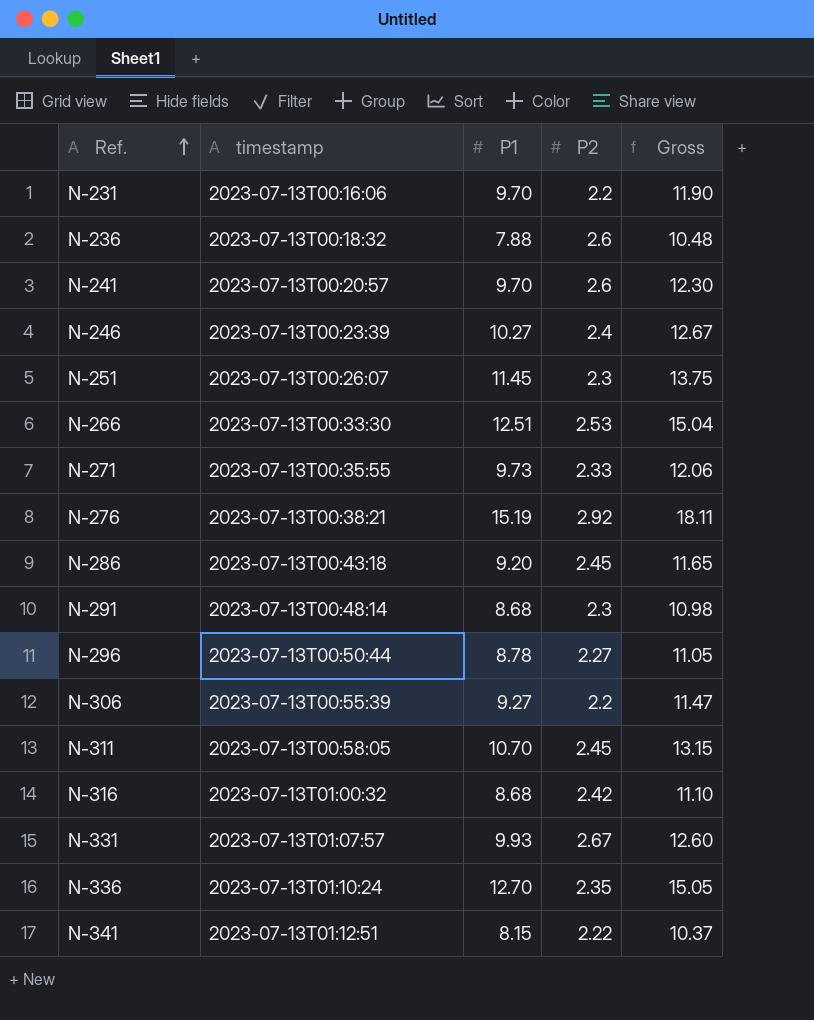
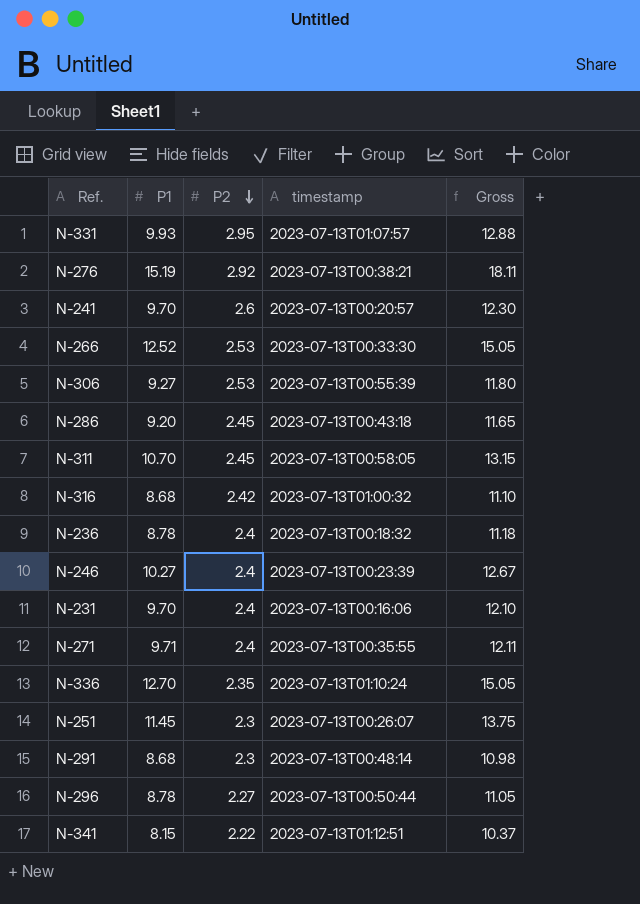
row order: Ref. ascending -> P2 descending
column timestamp | position: 2 -> 4
N-331 | P2: 2.67 -> 2.95
N-331 | Gross: 12.60 -> 12.88
N-266 | P1: 12.51 -> 12.52
N-266 | Gross: 15.04 -> 15.05
N-306 | P2: 2.2 -> 2.53
N-306 | Gross: 11.47 -> 11.80
N-236 | P1: 7.88 -> 8.78
N-236 | P2: 2.6 -> 2.4
N-236 | Gross: 10.48 -> 11.18
N-231 | P2: 2.2 -> 2.4
N-231 | Gross: 11.90 -> 12.10
N-271 | P1: 9.73 -> 9.71
N-271 | P2: 2.33 -> 2.4
N-271 | Gross: 12.06 -> 12.11

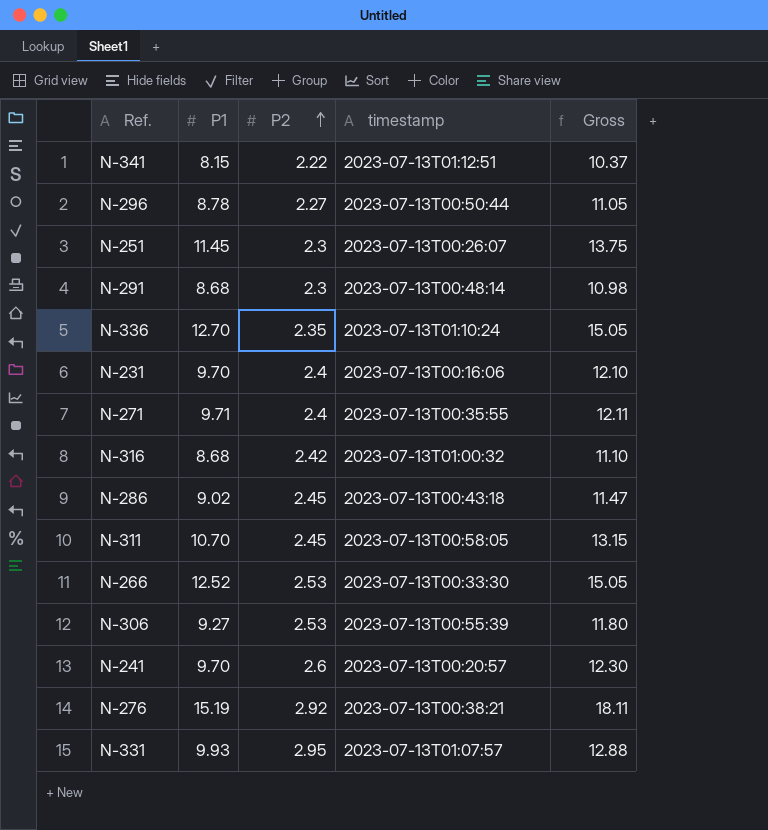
row order: P2 descending -> P2 ascending
row N-236: 8.78 | 2.4 | 2023-07-13T00:18:32 | 11.18 -> none
row N-246: 10.27 | 2.4 | 2023-07-13T00:23:39 | 12.67 -> none
N-286 | P1: 9.20 -> 9.02
N-286 | Gross: 11.65 -> 11.47

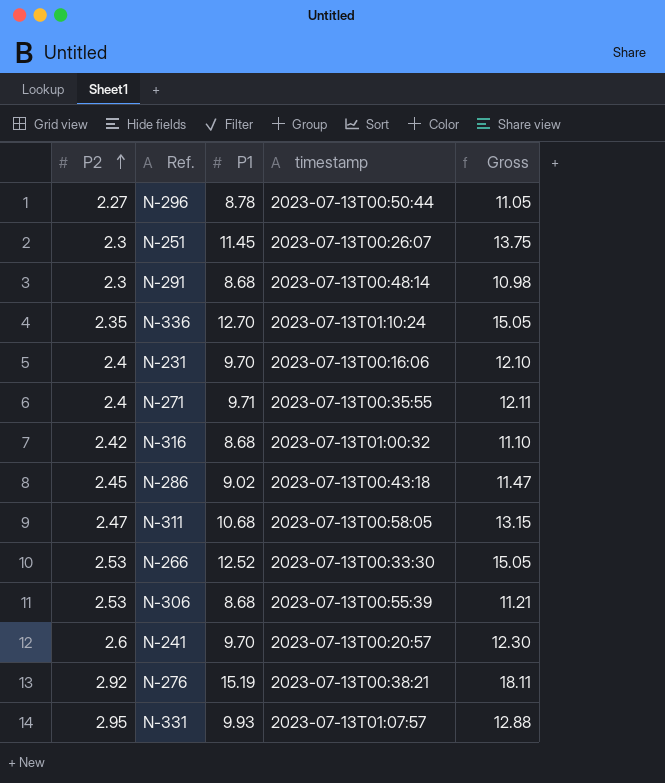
column P2 | position: 3 -> 1
row N-341: 8.15 | 2.22 | 2023-07-13T01:12:51 | 10.37 -> none
N-311 | P2: 2.45 -> 2.47
N-311 | P1: 10.70 -> 10.68
N-306 | P1: 9.27 -> 8.68
N-306 | Gross: 11.80 -> 11.21

